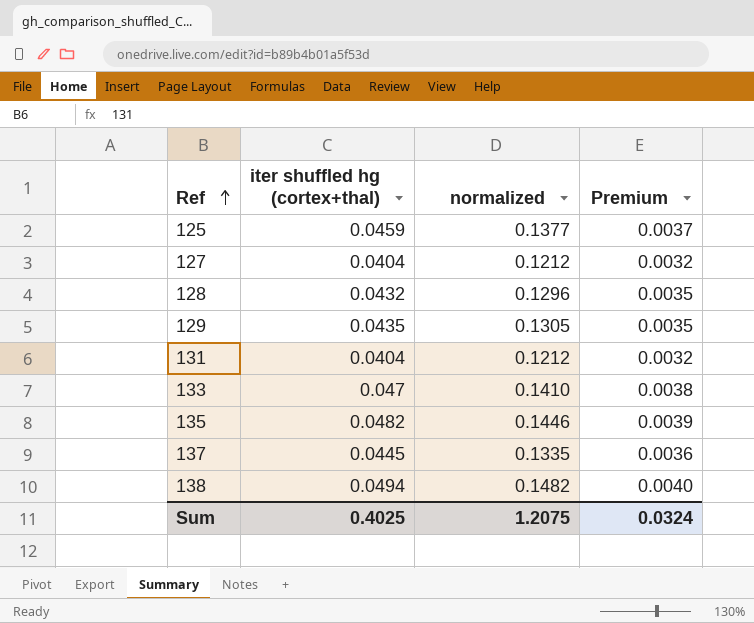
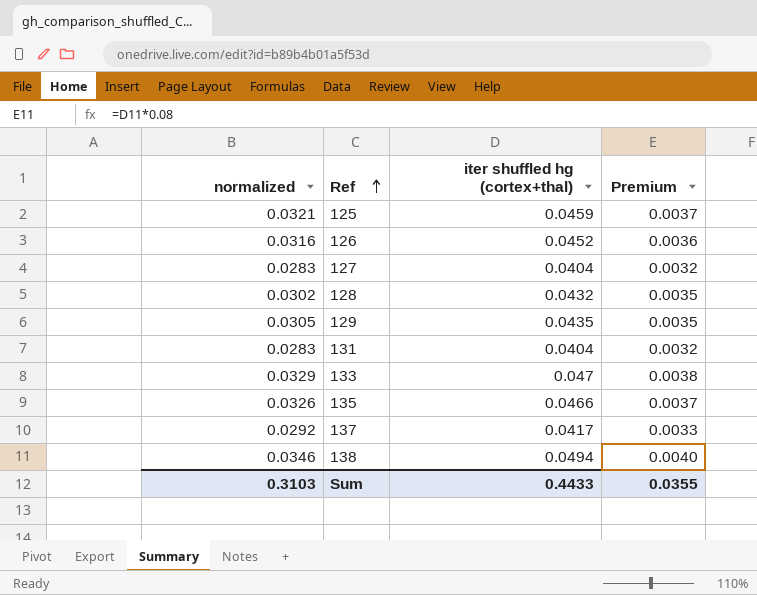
column normalized | formula: [iter shuffled hg (cortex+thal)] * 3 -> [iter shuffled hg (cortex+thal)] * 0.7
column normalized | position: 3 -> 1
row 126: none -> 0.0316 | 0.0452 | 0.0036
135 | iter shuffled hg (cortex+thal): 0.0482 -> 0.0466
135 | Premium: 0.0039 -> 0.0037
137 | iter shuffled hg (cortex+thal): 0.0445 -> 0.0417
137 | Premium: 0.0036 -> 0.0033
Sum | normalized: 1.2075 -> 0.3103
Sum | iter shuffled hg (cortex+thal): 0.4025 -> 0.4433
Sum | Premium: 0.0324 -> 0.0355

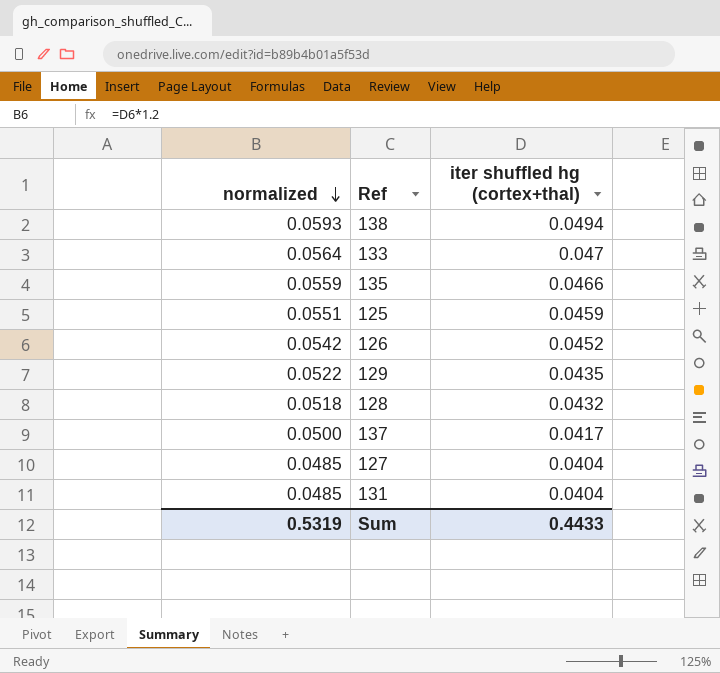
row order: Ref ascending -> normalized descending
column Premium | formula: [iter shuffled hg (cortex+thal)] * 0.08 -> none
column normalized | formula: [iter shuffled hg (cortex+thal)] * 0.7 -> [iter shuffled hg (cortex+thal)] * 1.2
Sum | normalized: 0.3103 -> 0.5319

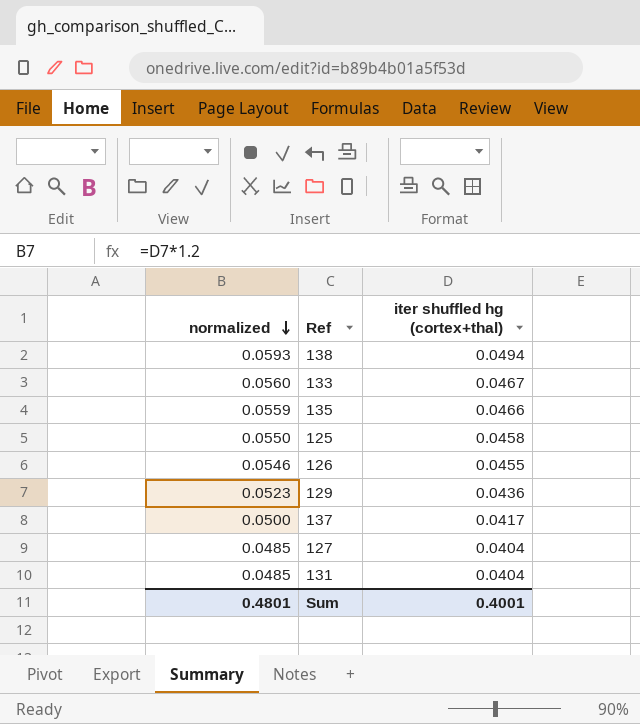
row 128: 0.0518 | 0.0432 -> none
133 | normalized: 0.0564 -> 0.0560
133 | iter shuffled hg (cortex+thal): 0.047 -> 0.0467
125 | normalized: 0.0551 -> 0.0550
125 | iter shuffled hg (cortex+thal): 0.0459 -> 0.0458
126 | normalized: 0.0542 -> 0.0546
126 | iter shuffled hg (cortex+thal): 0.0452 -> 0.0455
129 | normalized: 0.0522 -> 0.0523
129 | iter shuffled hg (cortex+thal): 0.0435 -> 0.0436
Sum | normalized: 0.5319 -> 0.4801
Sum | iter shuffled hg (cortex+thal): 0.4433 -> 0.4001

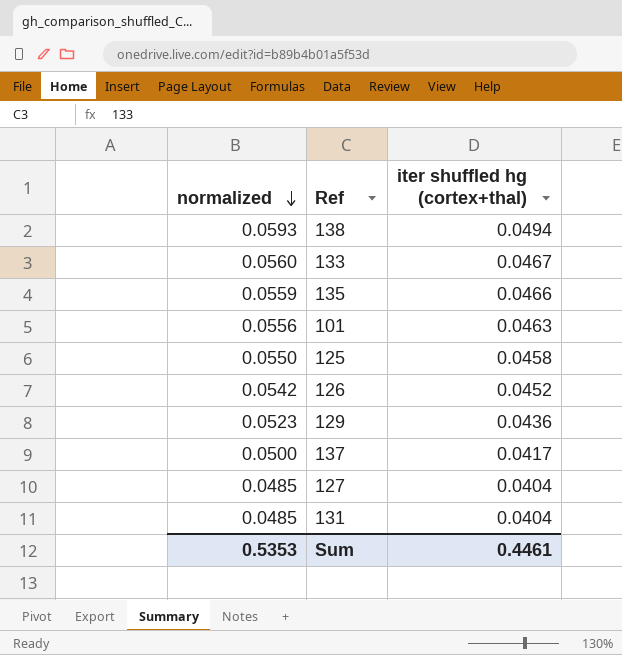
row 101: none -> 0.0556 | 0.0463
126 | normalized: 0.0546 -> 0.0542
126 | iter shuffled hg (cortex+thal): 0.0455 -> 0.0452
Sum | normalized: 0.4801 -> 0.5353
Sum | iter shuffled hg (cortex+thal): 0.4001 -> 0.4461

